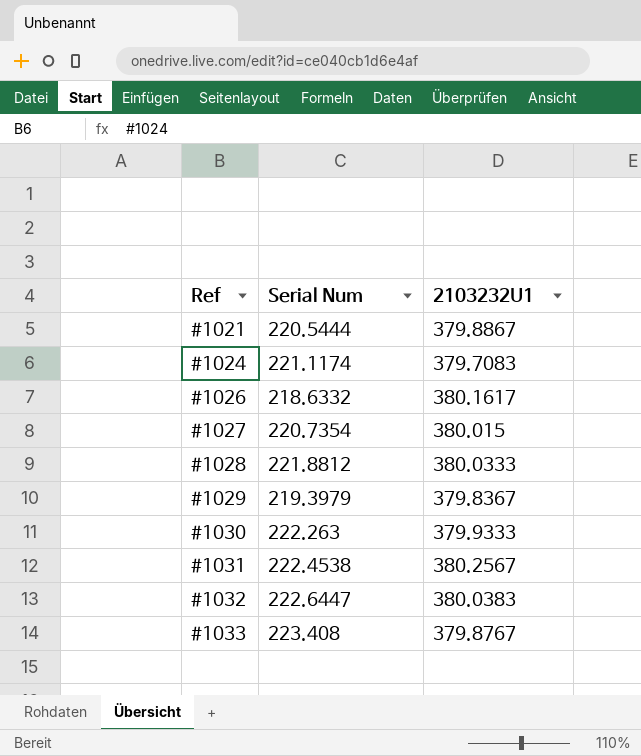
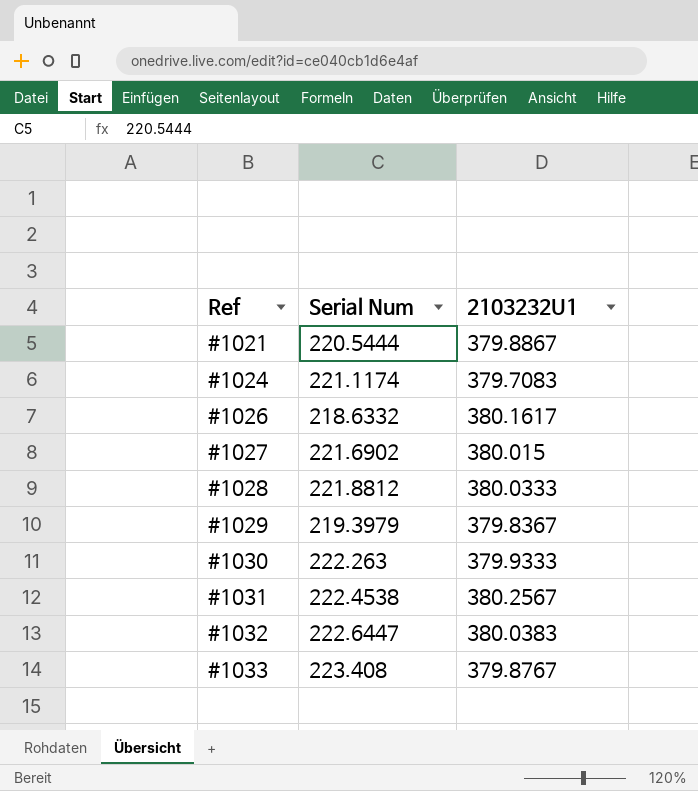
#1027 | Serial Num: 220.7354 -> 221.6902

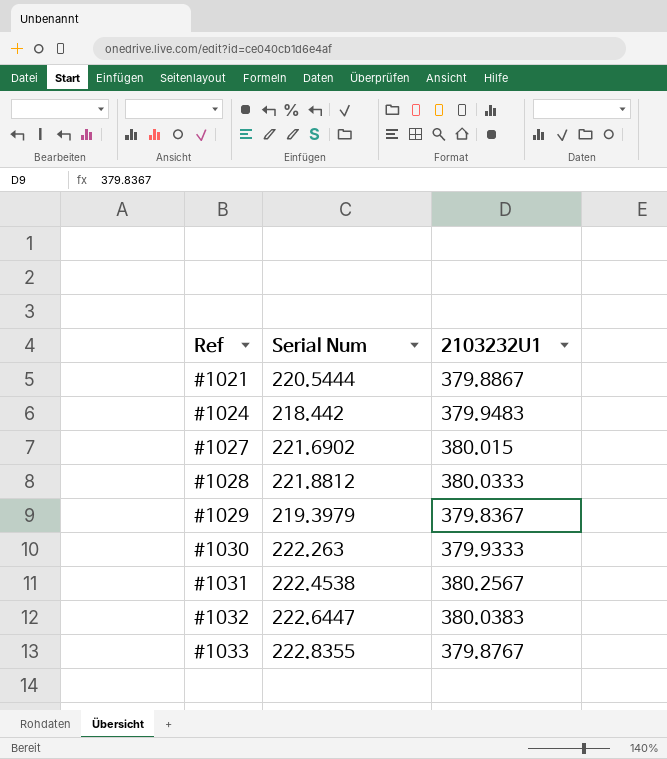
row #1026: 218.6332 | 380.1617 -> none
#1024 | Serial Num: 221.1174 -> 218.442
#1024 | 2103232U1: 379.7083 -> 379.9483
#1033 | Serial Num: 223.408 -> 222.8355

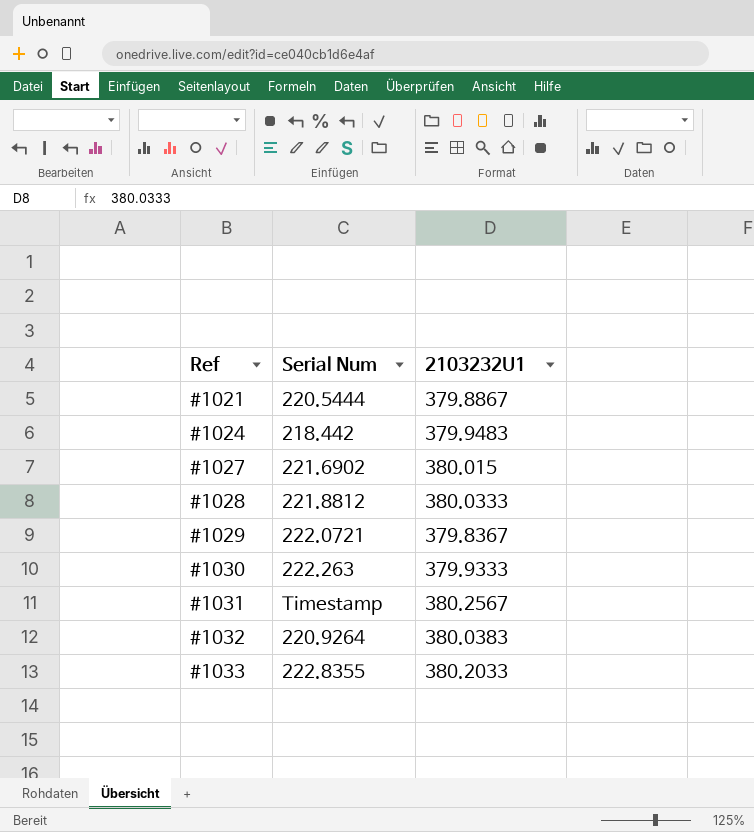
#1029 | Serial Num: 219.3979 -> 222.0721
#1031 | Serial Num: 222.4538 -> Timestamp
#1032 | Serial Num: 222.6447 -> 220.9264
#1033 | 2103232U1: 379.8767 -> 380.2033

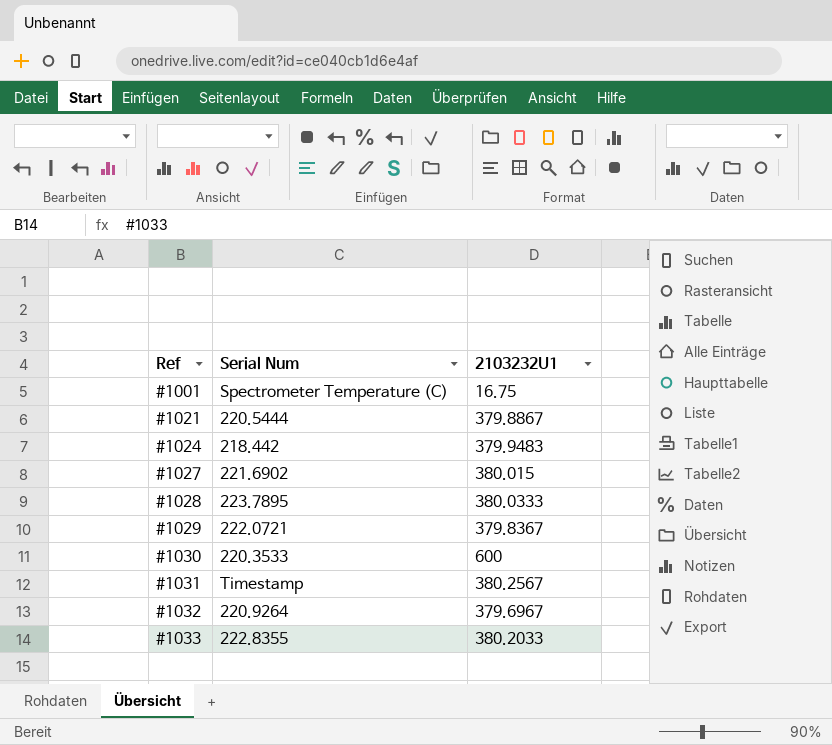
row #1001: none -> Spectrometer Temperature (C) | 16.75
#1028 | Serial Num: 221.8812 -> 223.7895
#1030 | Serial Num: 222.263 -> 220.3533
#1030 | 2103232U1: 379.9333 -> 600
#1032 | 2103232U1: 380.0383 -> 379.6967

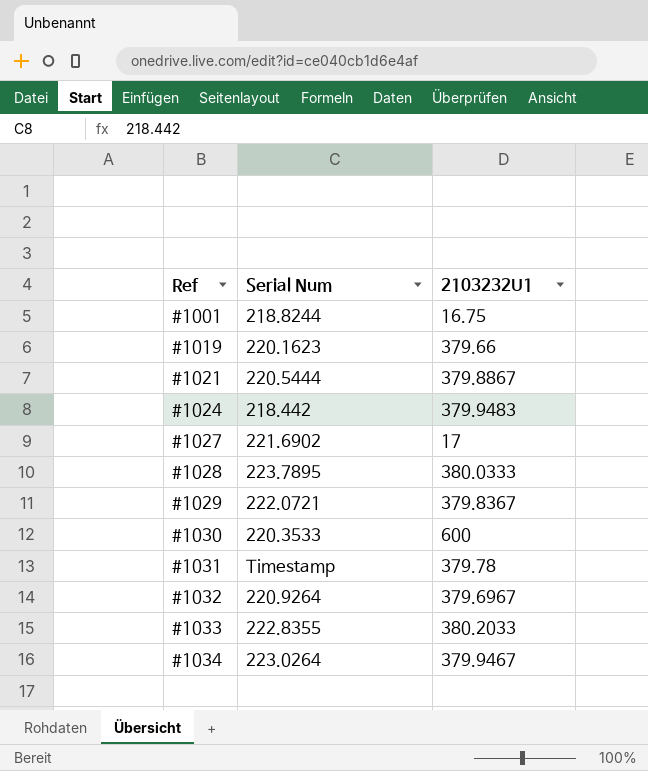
#1001 | Serial Num: Spectrometer Temperature (C) -> 218.8244
row #1019: none -> 220.1623 | 379.66
#1027 | 2103232U1: 380.015 -> 17
#1031 | 2103232U1: 380.2567 -> 379.78
row #1034: none -> 223.0264 | 379.9467

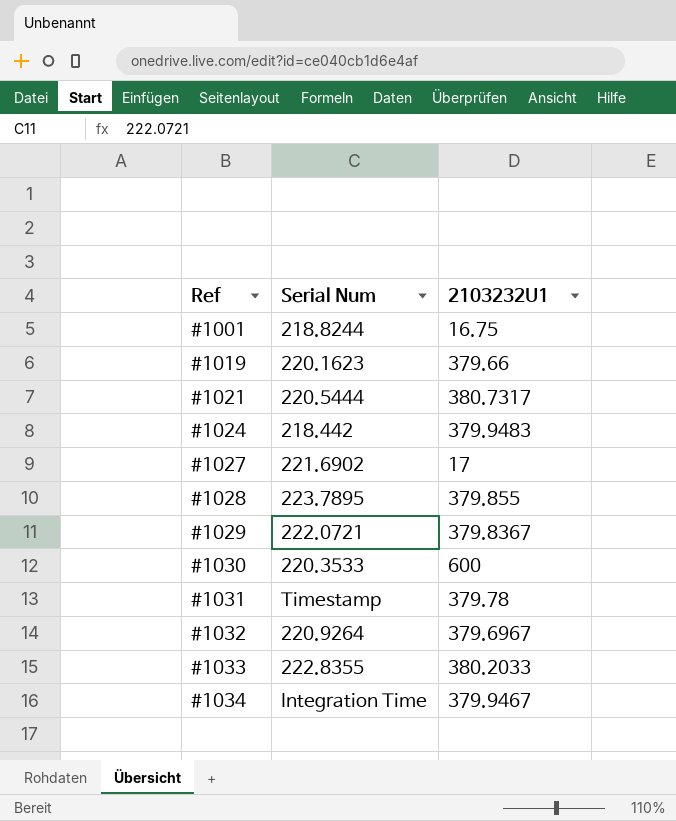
#1021 | 2103232U1: 379.8867 -> 380.7317
#1028 | 2103232U1: 380.0333 -> 379.855
#1034 | Serial Num: 223.0264 -> Integration Time

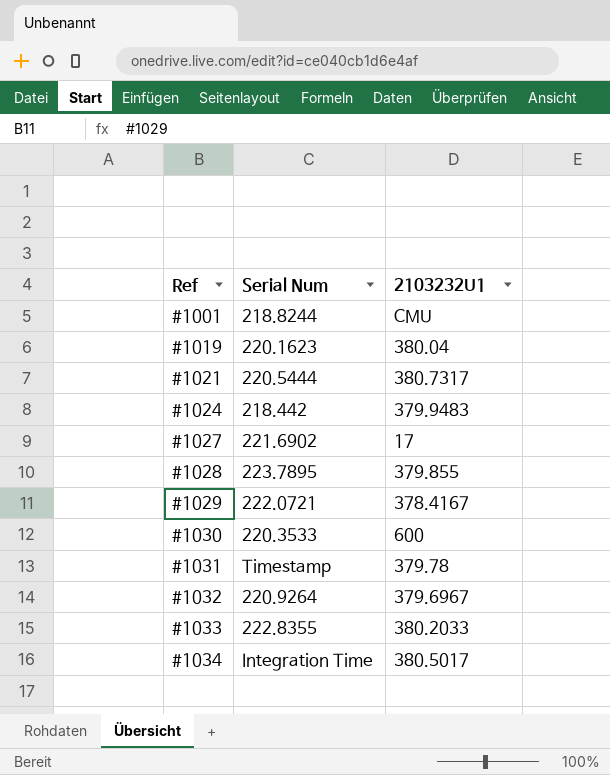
#1001 | 2103232U1: 16.75 -> CMU
#1019 | 2103232U1: 379.66 -> 380.04
#1029 | 2103232U1: 379.8367 -> 378.4167
#1034 | 2103232U1: 379.9467 -> 380.5017

